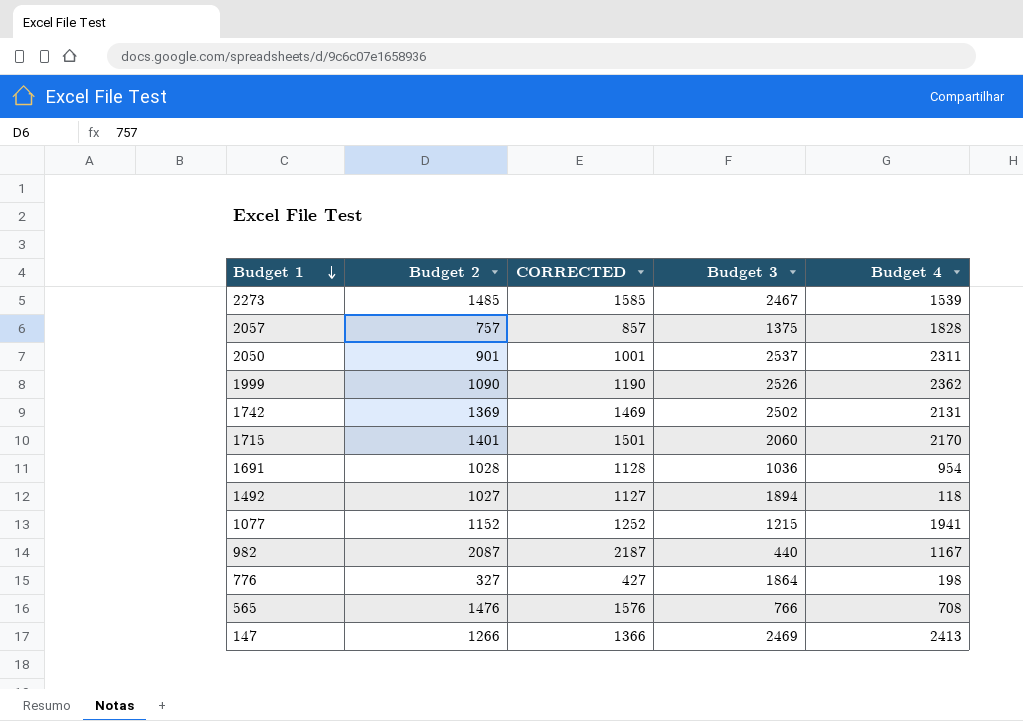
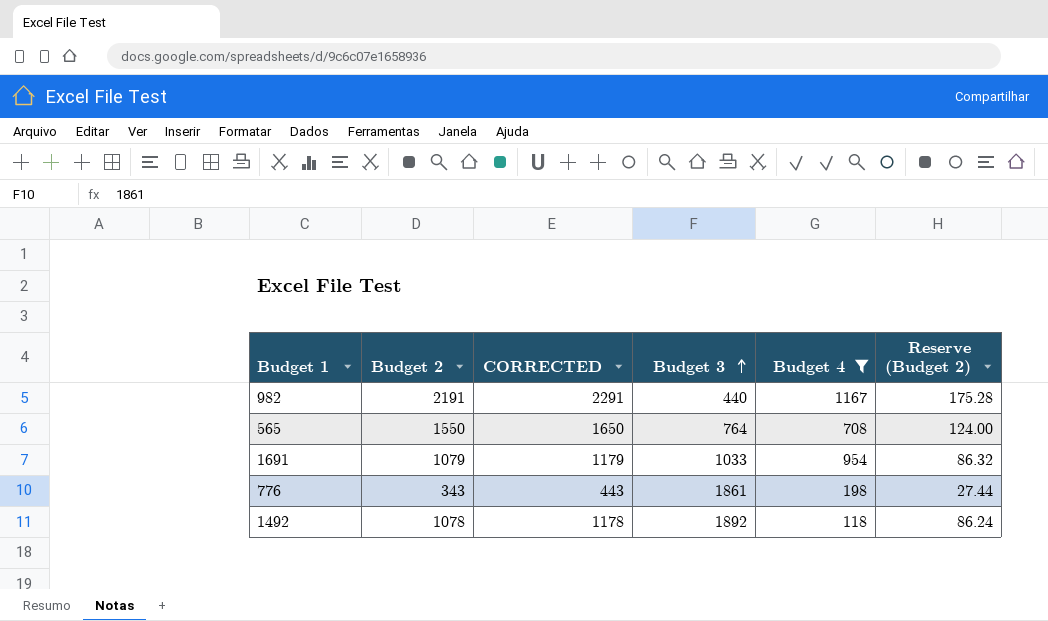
filter: none -> Budget 4 <= 1167
row order: Budget 1 descending -> Budget 3 ascending
column Reserve (Budget 2) | formula: none -> [Budget 2] * 0.08
982 | Budget 2: 2087 -> 2191
982 | CORRECTED: 2187 -> 2291
565 | Budget 2: 1476 -> 1550
565 | CORRECTED: 1576 -> 1650
565 | Budget 3: 766 -> 764
1691 | Budget 2: 1028 -> 1079
1691 | CORRECTED: 1128 -> 1179
1691 | Budget 3: 1036 -> 1033
776 | Budget 2: 327 -> 343
776 | CORRECTED: 427 -> 443
776 | Budget 3: 1864 -> 1861
1492 | Budget 2: 1027 -> 1078
1492 | CORRECTED: 1127 -> 1178
1492 | Budget 3: 1894 -> 1892

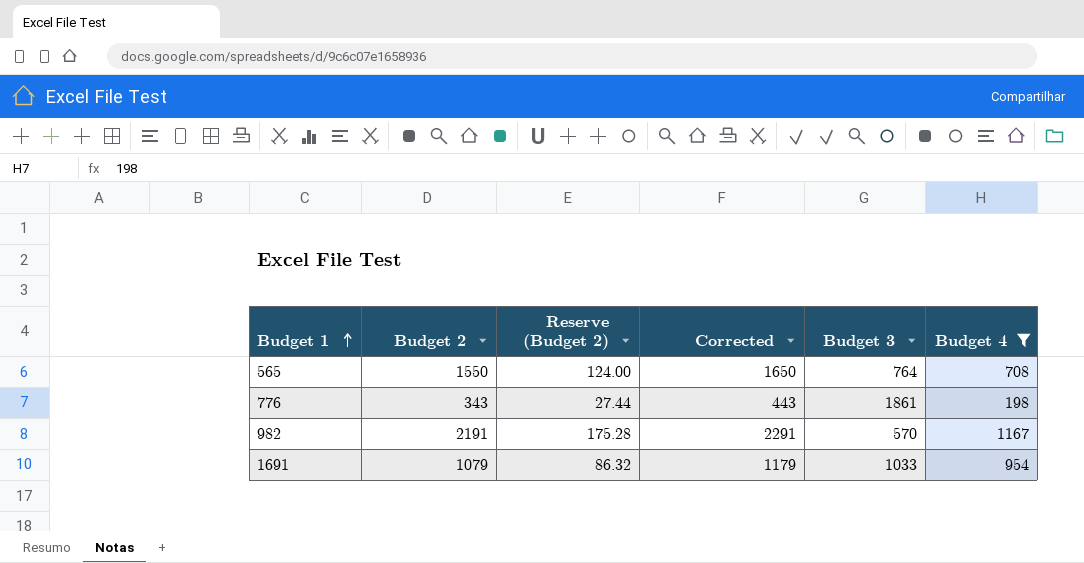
row order: Budget 3 ascending -> Budget 1 ascending
column Reserve (Budget 2) | position: 6 -> 3
column name: CORRECTED -> Corrected
row 1492: 1078 | 1178 | 1892 | 118 | 86.24 -> none
982 | Budget 3: 440 -> 570

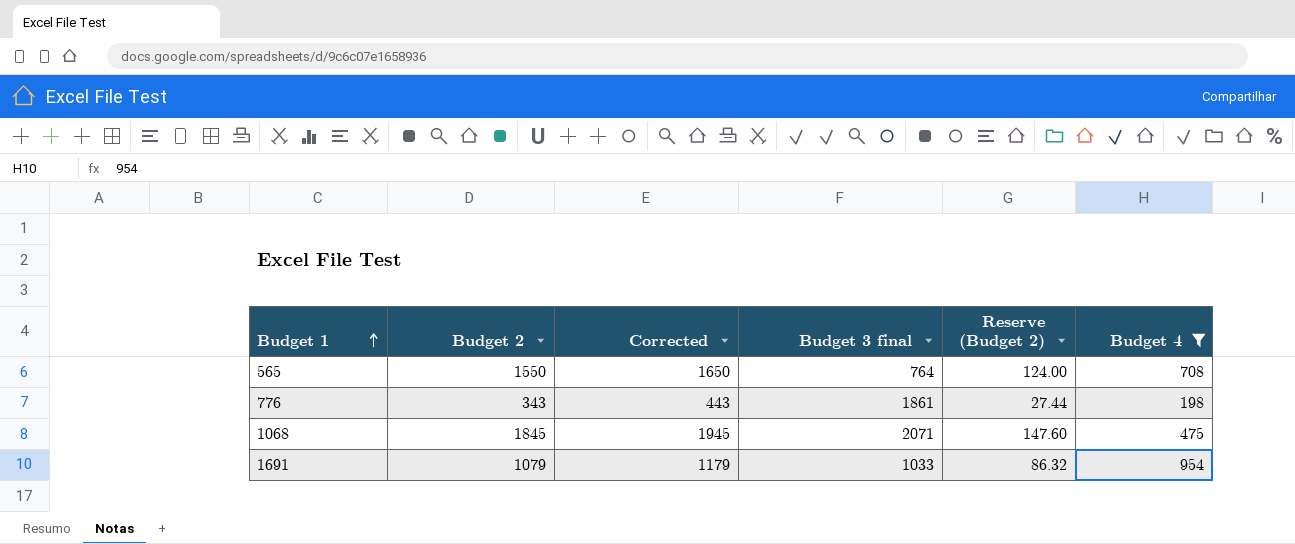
column name: Budget 3 -> Budget 3 final
column Reserve (Budget 2) | position: 3 -> 5
row 982: 2191 | 175.28 | 2291 | 570 | 1167 -> none
row 1068: none -> 1845 | 1945 | 2071 | 147.60 | 475

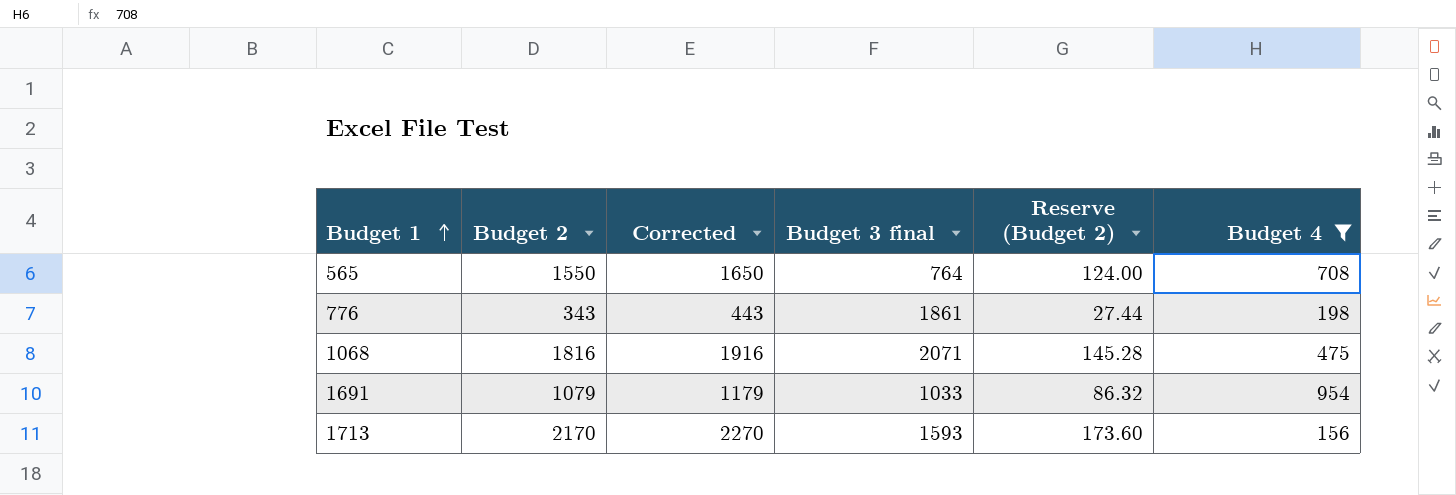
1068 | Budget 2: 1845 -> 1816
1068 | Corrected: 1945 -> 1916
1068 | Reserve (Budget 2): 147.60 -> 145.28
row 1713: none -> 2170 | 2270 | 1593 | 173.60 | 156

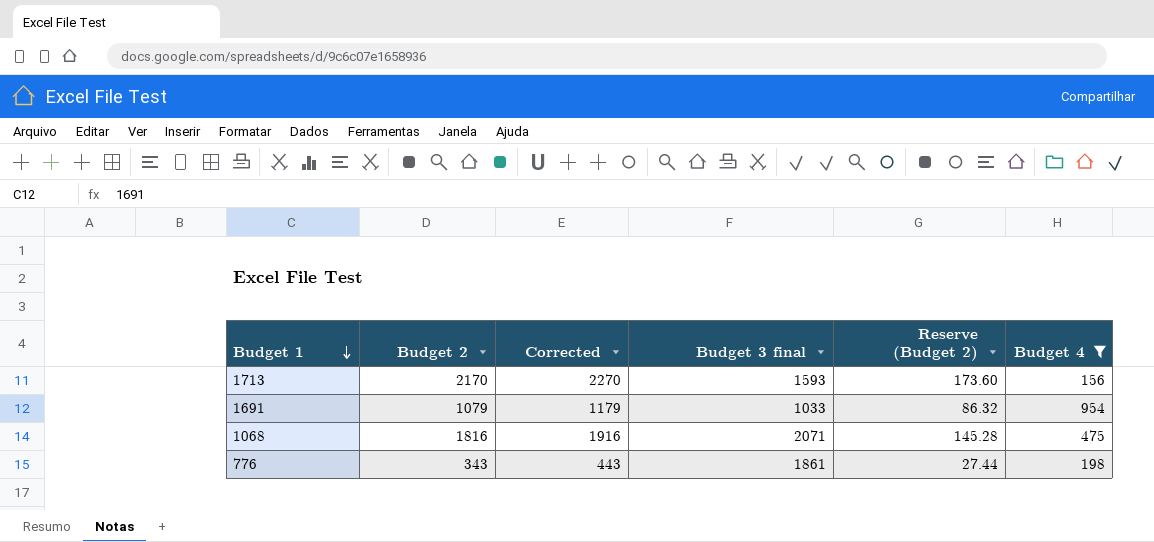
row order: Budget 1 ascending -> Budget 1 descending
row 565: 1550 | 1650 | 764 | 124.00 | 708 -> none

